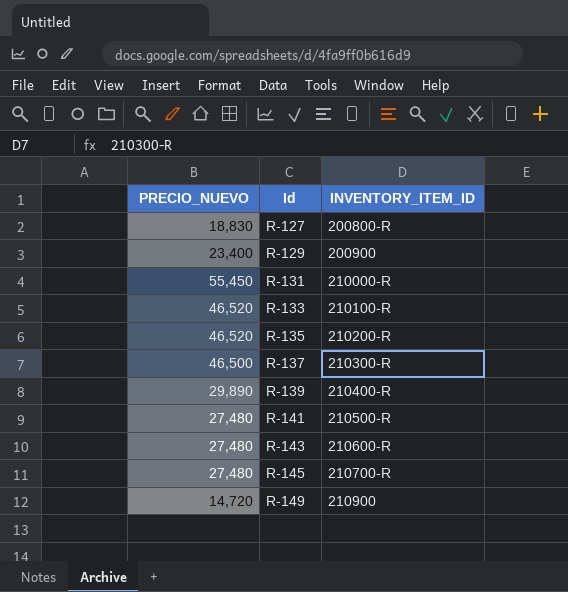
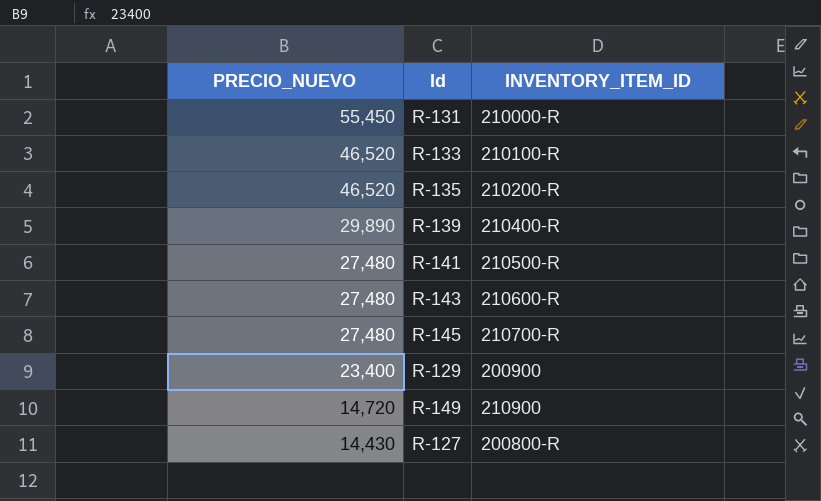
row order: Id ascending -> PRECIO_NUEVO descending
row R-137: 46,500 | 210300-R -> none
R-127 | PRECIO_NUEVO: 18,830 -> 14,430

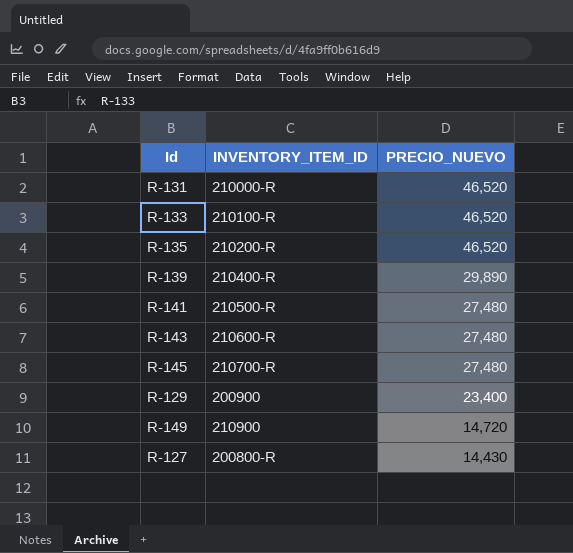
column PRECIO_NUEVO | position: 1 -> 3
R-131 | PRECIO_NUEVO: 55,450 -> 46,520

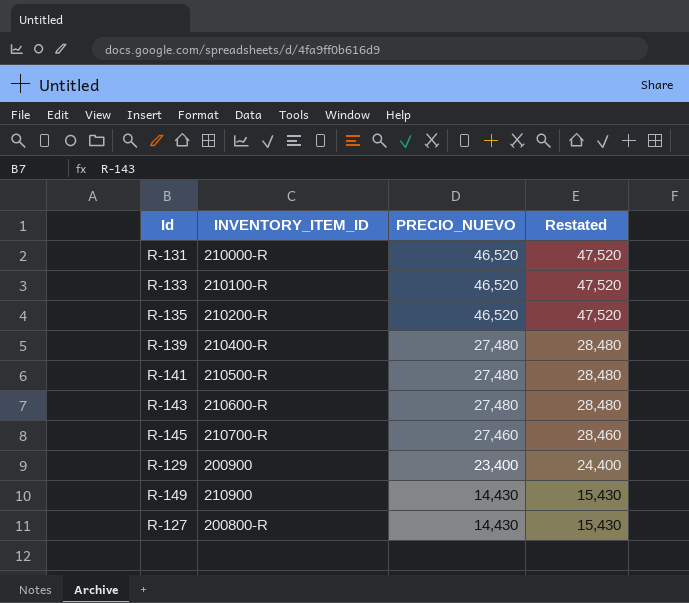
column Restated | formula: none -> [PRECIO_NUEVO] + 1000
R-139 | PRECIO_NUEVO: 29,890 -> 27,480
R-145 | PRECIO_NUEVO: 27,480 -> 27,460
R-149 | PRECIO_NUEVO: 14,720 -> 14,430

